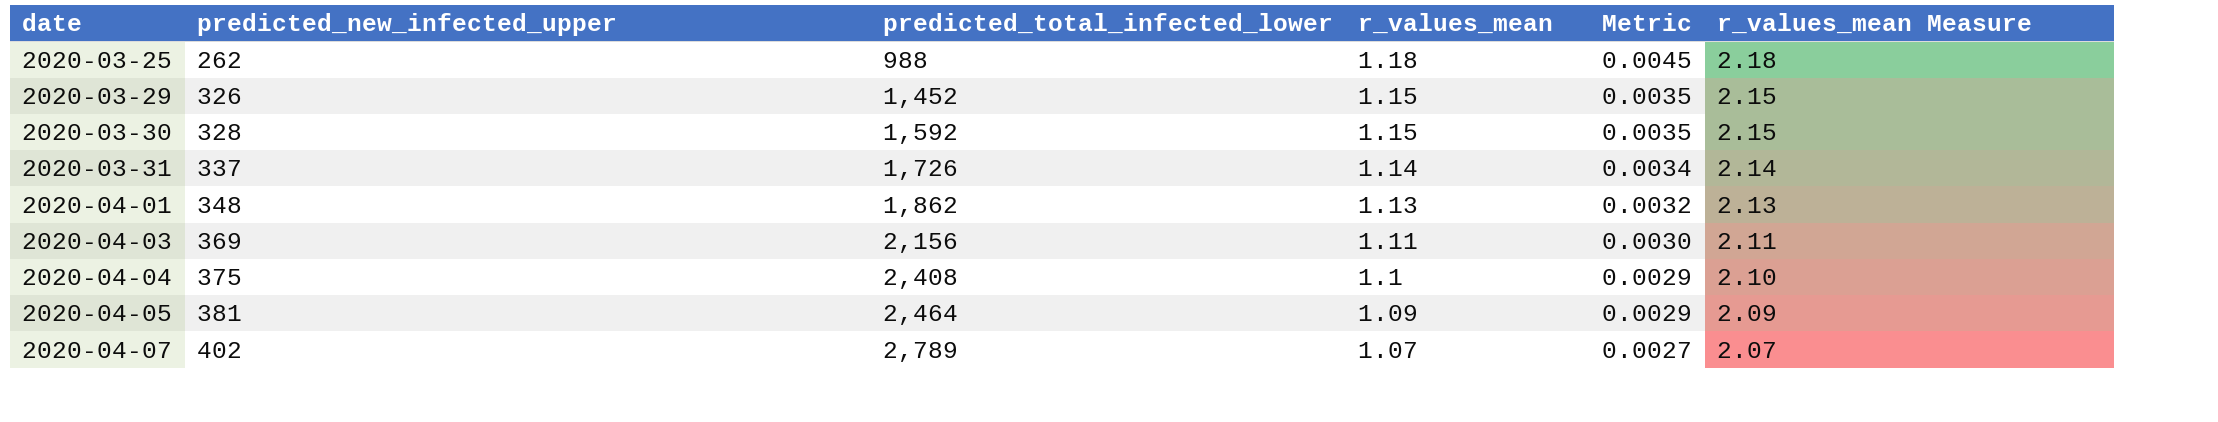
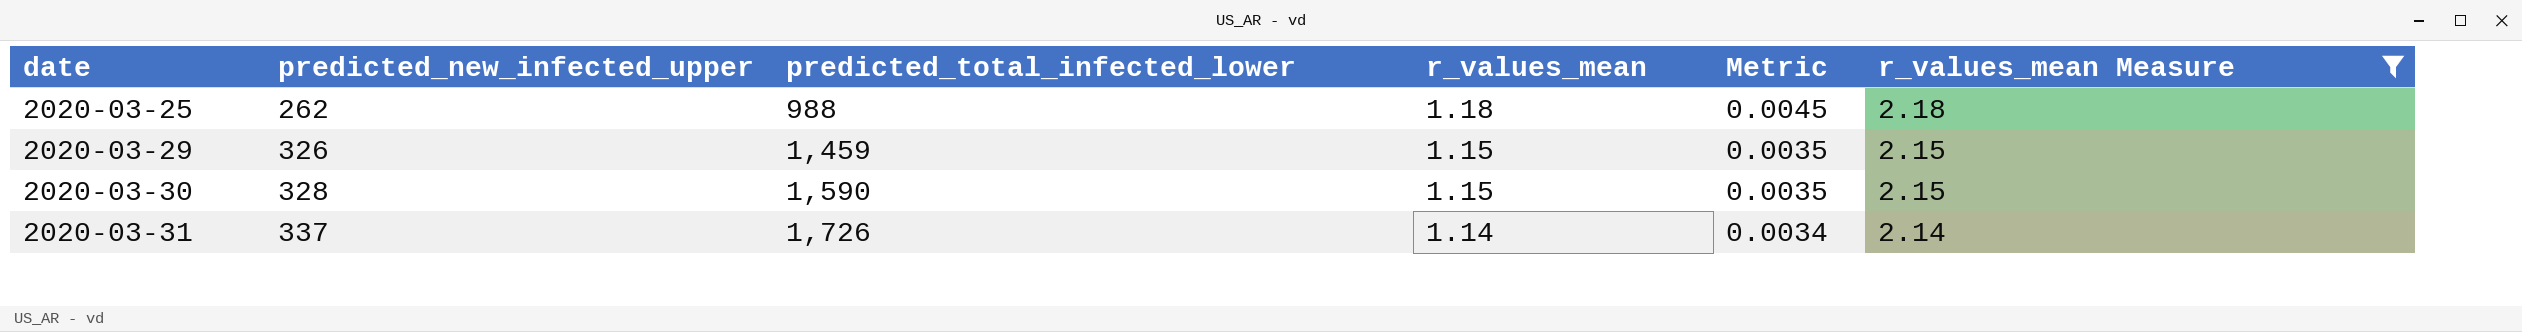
filter: none -> r_values_mean Measure >= 2.14
2020-03-29 | predicted_total_infected_lower: 1,452 -> 1,459
2020-03-30 | predicted_total_infected_lower: 1,592 -> 1,590

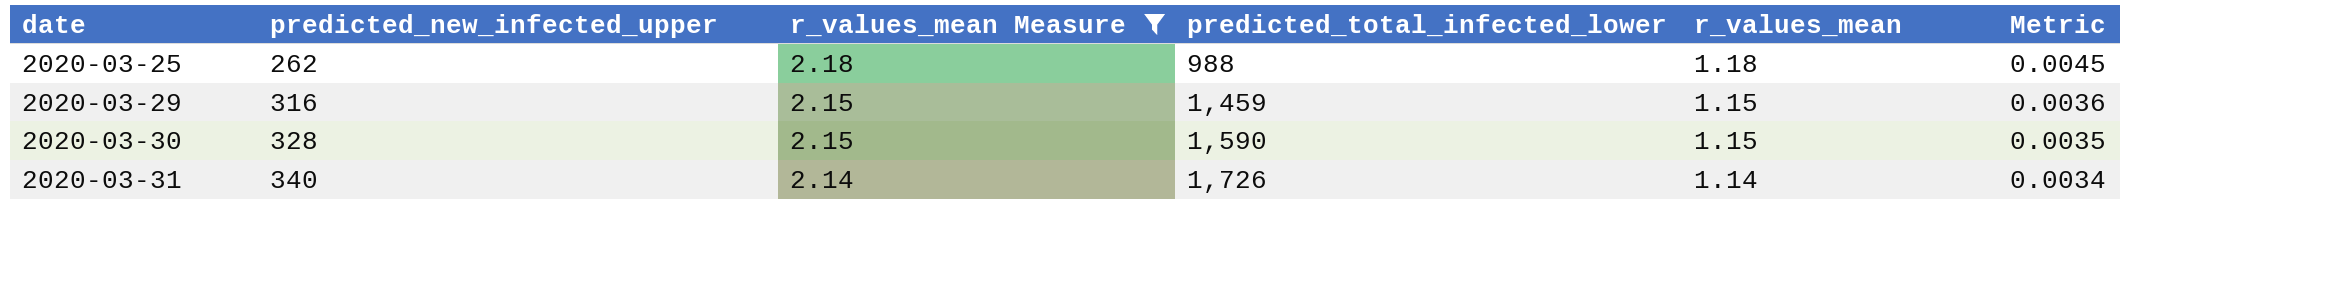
column r_values_mean Measure | position: 6 -> 3
2020-03-29 | predicted_new_infected_upper: 326 -> 316
2020-03-29 | Metric: 0.0035 -> 0.0036
2020-03-31 | predicted_new_infected_upper: 337 -> 340

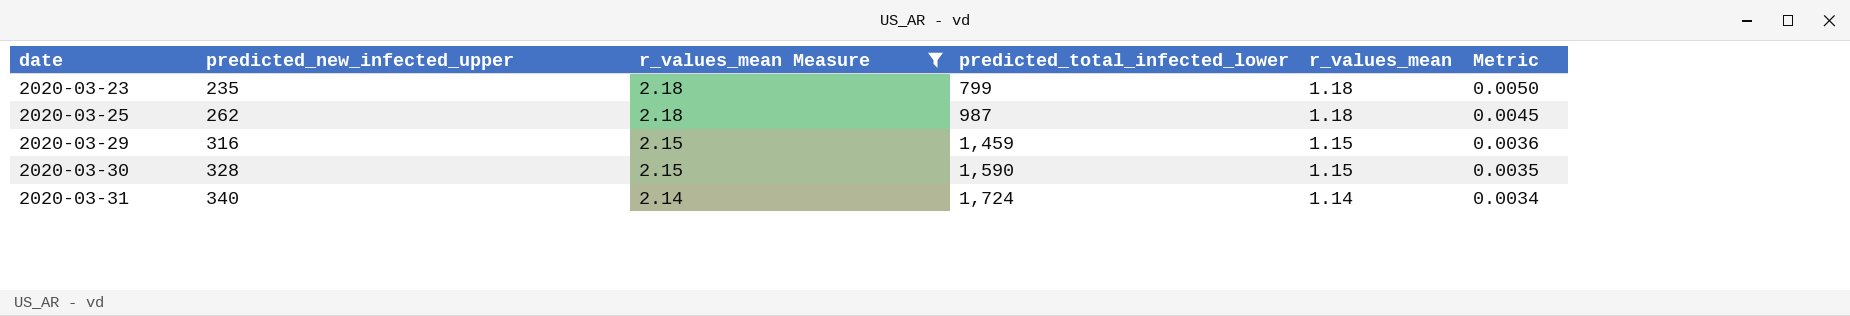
row 2020-03-23: none -> 235 | 2.18 | 799 | 1.18 | 0.0050
2020-03-25 | predicted_total_infected_lower: 988 -> 987
2020-03-31 | predicted_total_infected_lower: 1,726 -> 1,724

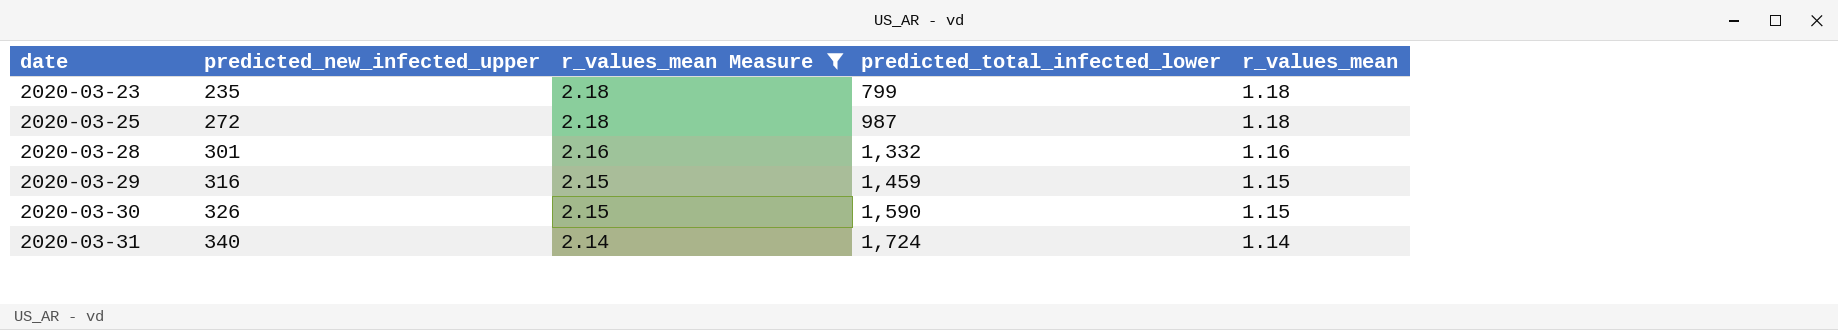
column Metric | formula: [r_values_mean] / [predicted_new_infected_upper] -> none
2020-03-25 | predicted_new_infected_upper: 262 -> 272
row 2020-03-28: none -> 301 | 2.16 | 1,332 | 1.16
2020-03-30 | predicted_new_infected_upper: 328 -> 326

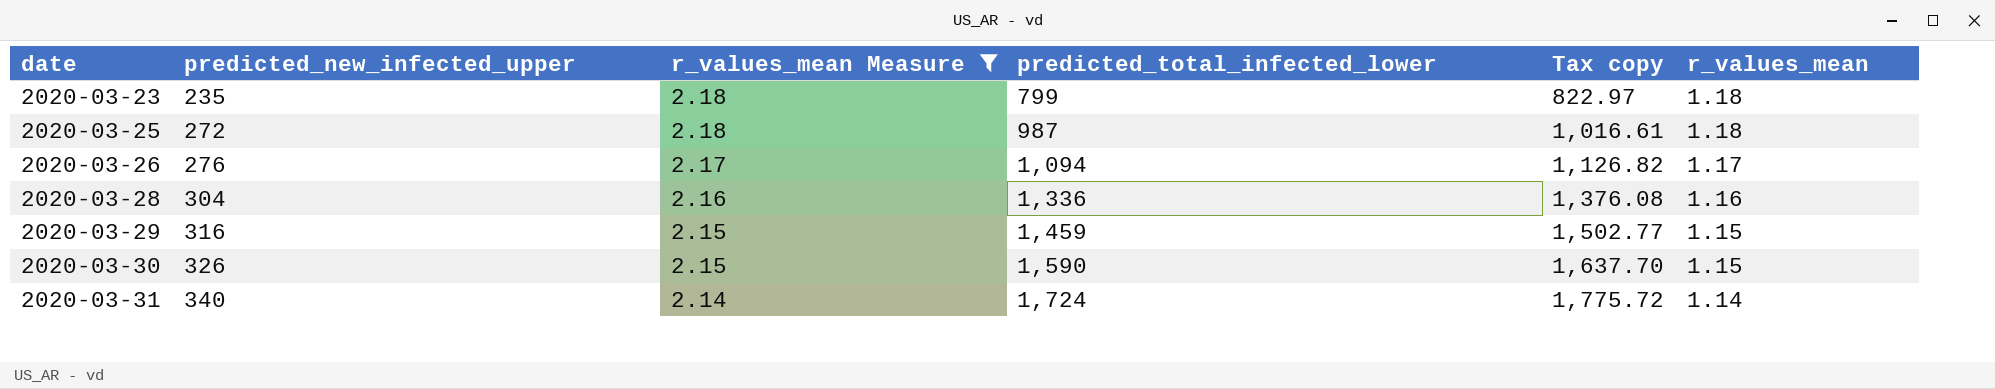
column Tax copy | formula: none -> [predicted_total_infected_lower] * 1.03
row 2020-03-26: none -> 276 | 2.17 | 1,094 | 1,126.82 | 1.17
2020-03-28 | predicted_new_infected_upper: 301 -> 304
2020-03-28 | predicted_total_infected_lower: 1,332 -> 1,336

